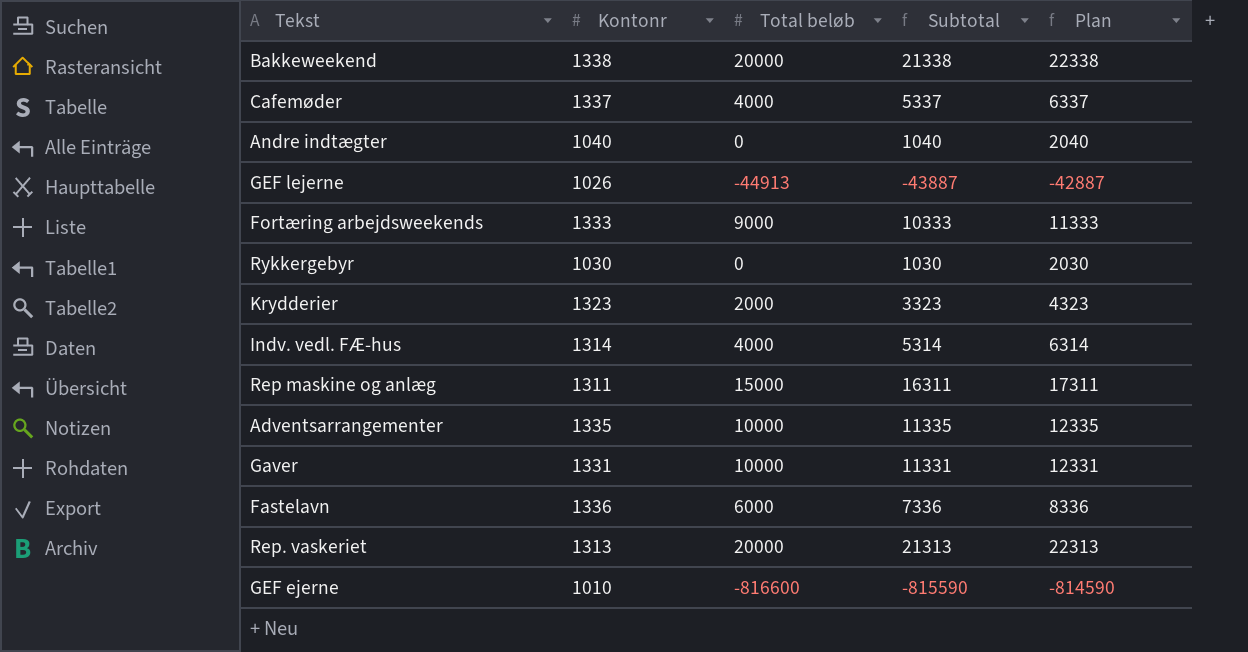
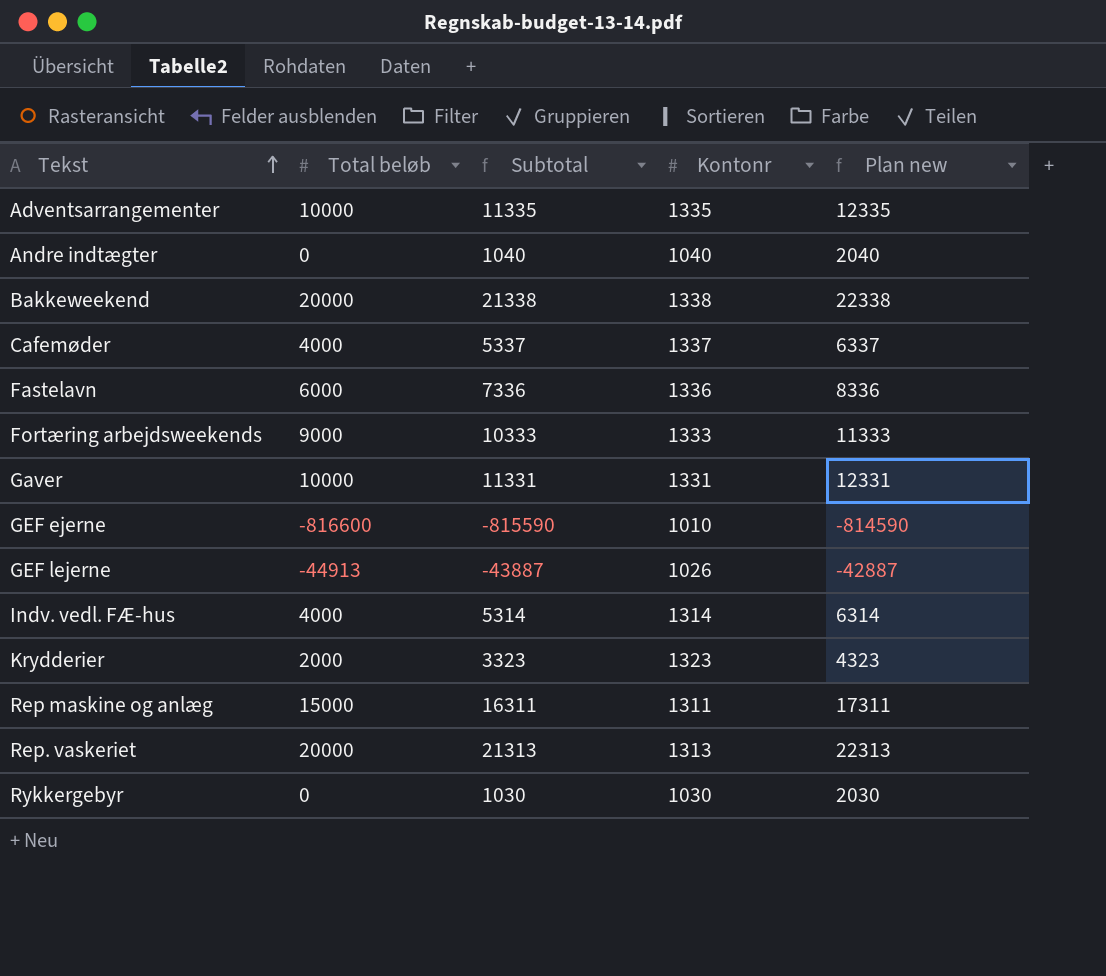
row order: none -> Tekst ascending
column Kontonr | position: 2 -> 4
column name: Plan -> Plan new

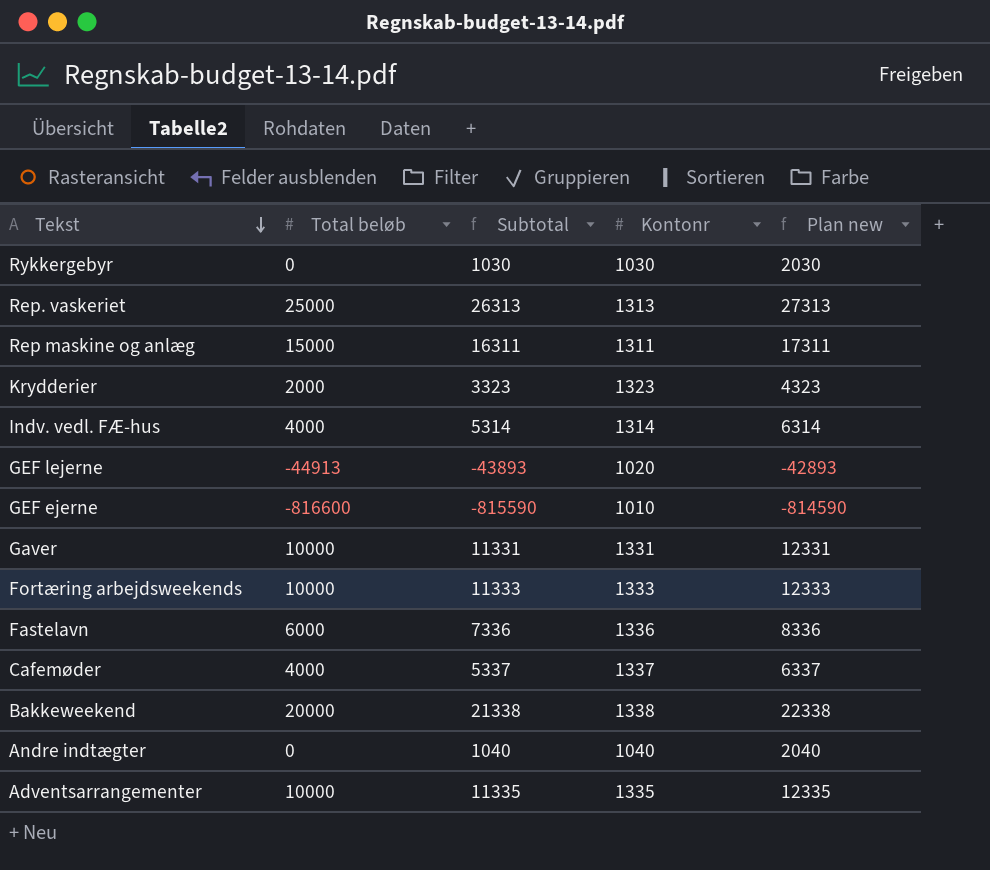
row order: Tekst ascending -> Tekst descending
Rep. vaskeriet | Total beløb: 20000 -> 25000
Rep. vaskeriet | Subtotal: 21313 -> 26313
Rep. vaskeriet | Plan new: 22313 -> 27313
GEF lejerne | Subtotal: -43887 -> -43893
GEF lejerne | Kontonr: 1026 -> 1020
GEF lejerne | Plan new: -42887 -> -42893
Fortæring arbejdsweekends | Total beløb: 9000 -> 10000
Fortæring arbejdsweekends | Subtotal: 10333 -> 11333
Fortæring arbejdsweekends | Plan new: 11333 -> 12333

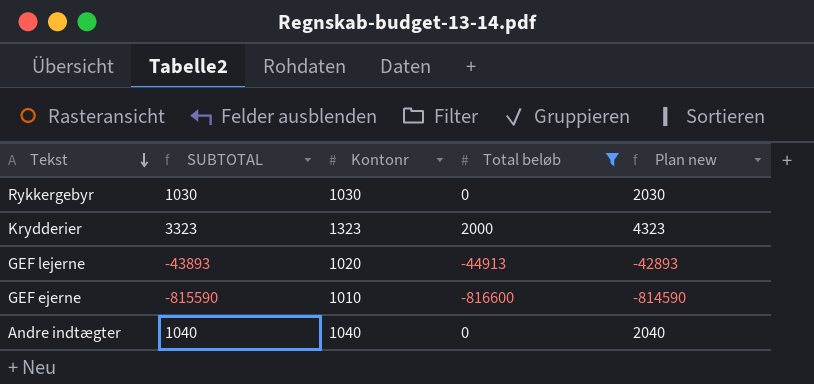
filter: none -> Total beløb <= 2000
column name: Subtotal -> SUBTOTAL
column Total beløb | position: 2 -> 4

